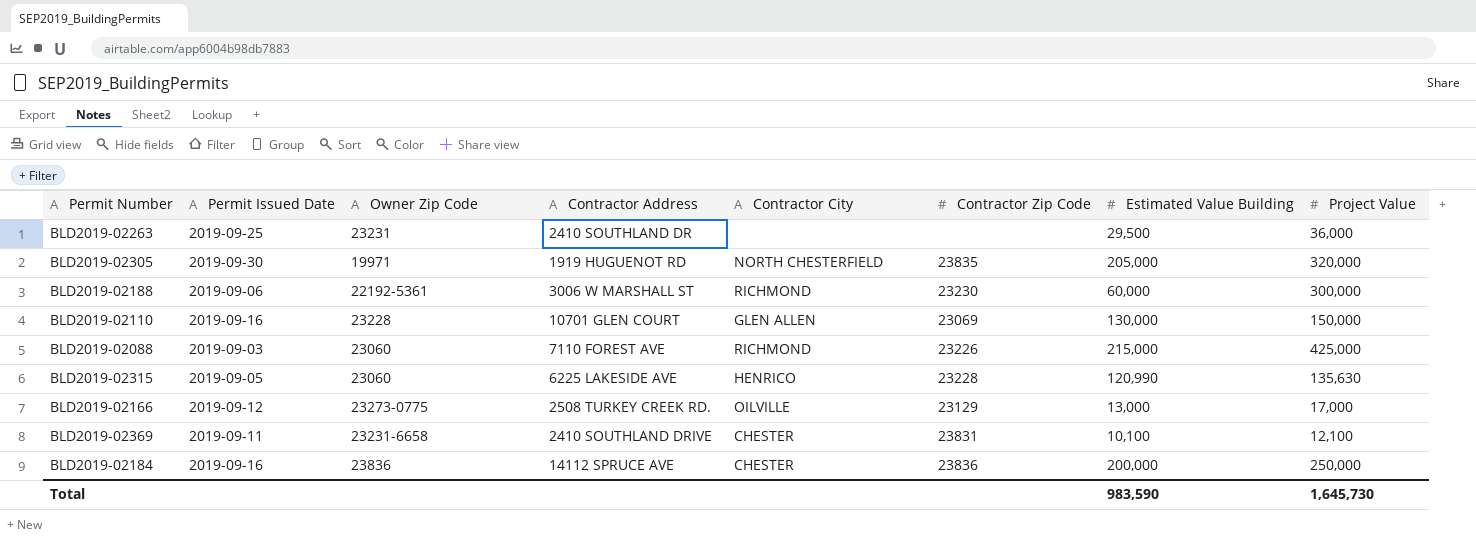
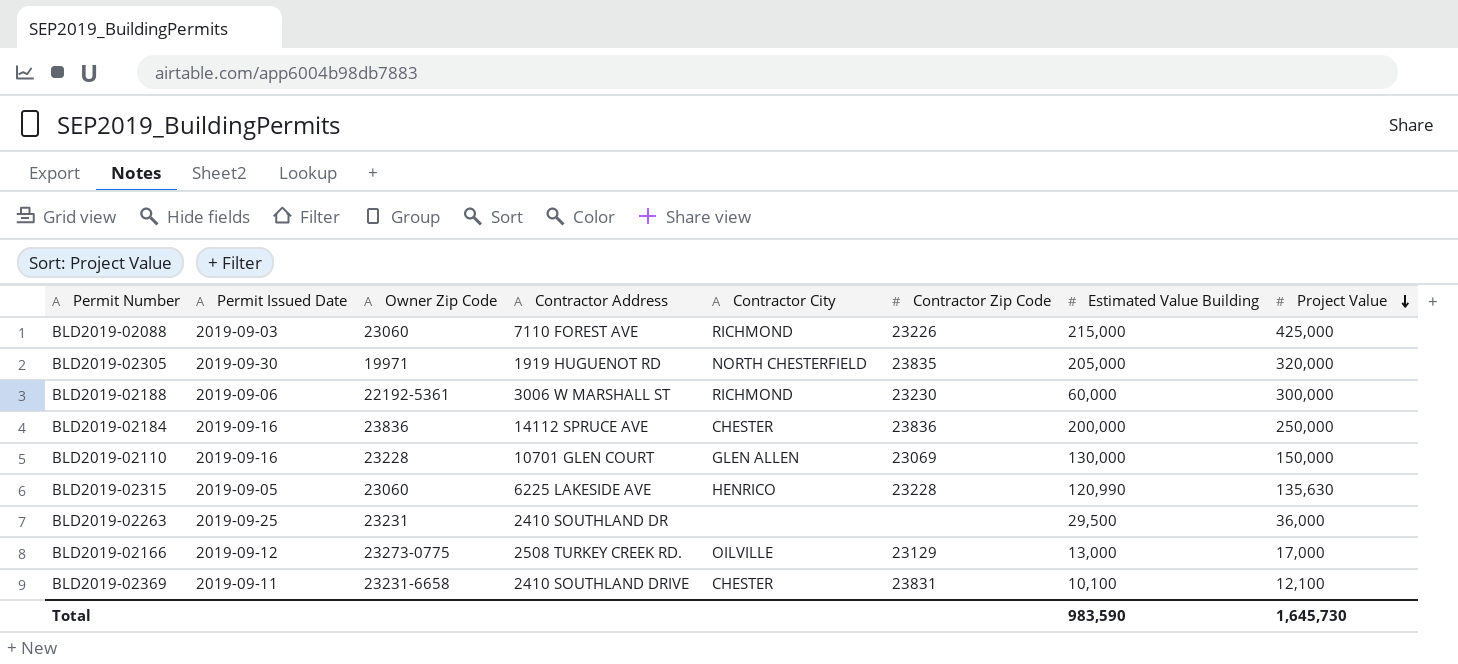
row order: none -> Project Value descending

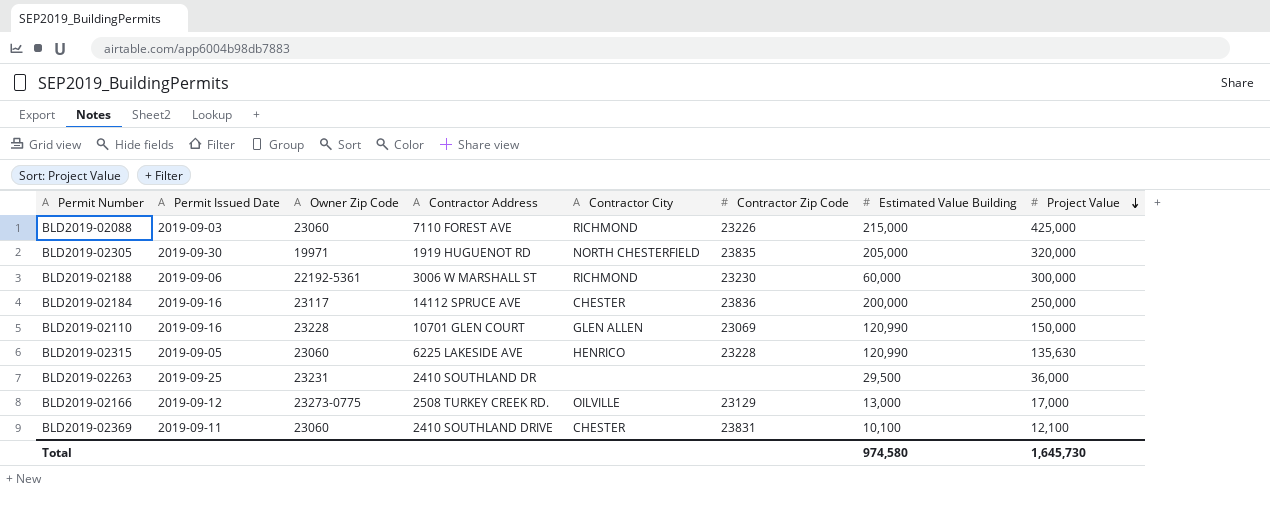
BLD2019-02184 | Owner Zip Code: 23836 -> 23117
BLD2019-02110 | Estimated Value Building: 130,000 -> 120,990
BLD2019-02369 | Owner Zip Code: 23231-6658 -> 23060
Total | Estimated Value Building: 983,590 -> 974,580

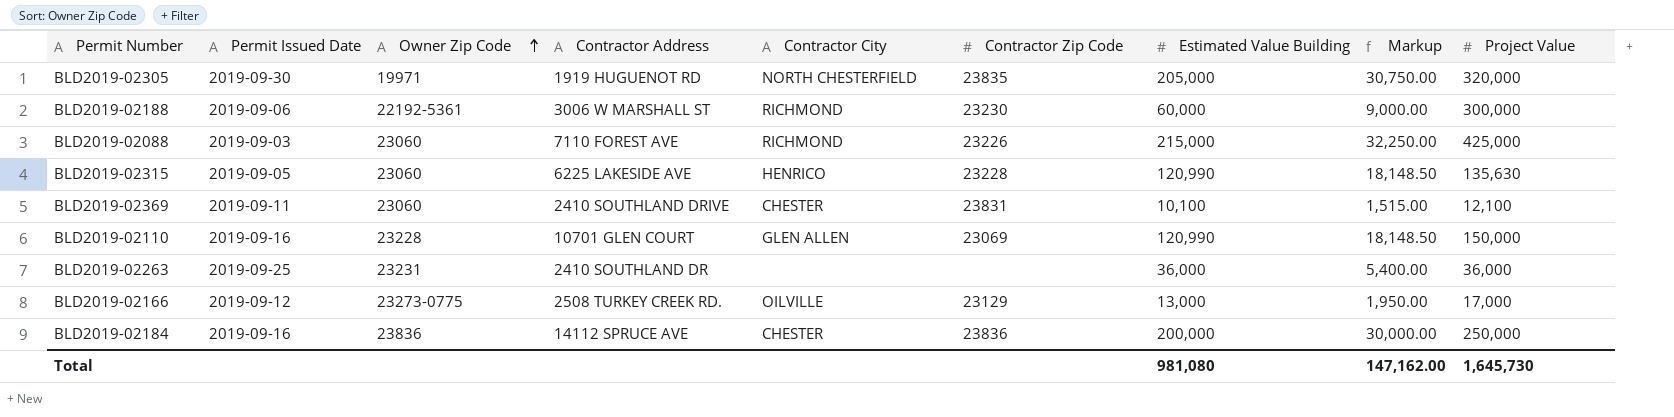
row order: Project Value descending -> Owner Zip Code ascending
column Markup | formula: none -> [Estimated Value Building] * 0.15
BLD2019-02263 | Estimated Value Building: 29,500 -> 36,000
BLD2019-02184 | Owner Zip Code: 23117 -> 23836
Total | Estimated Value Building: 974,580 -> 981,080

